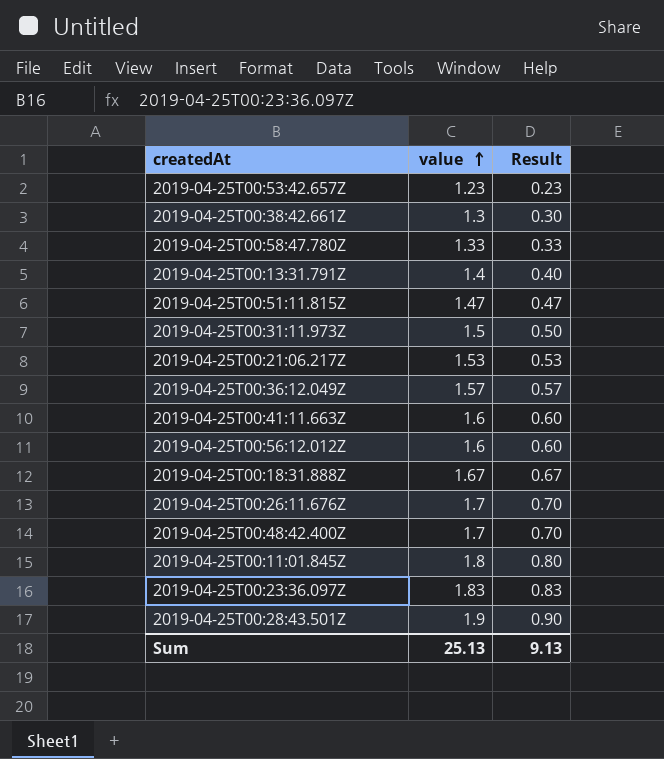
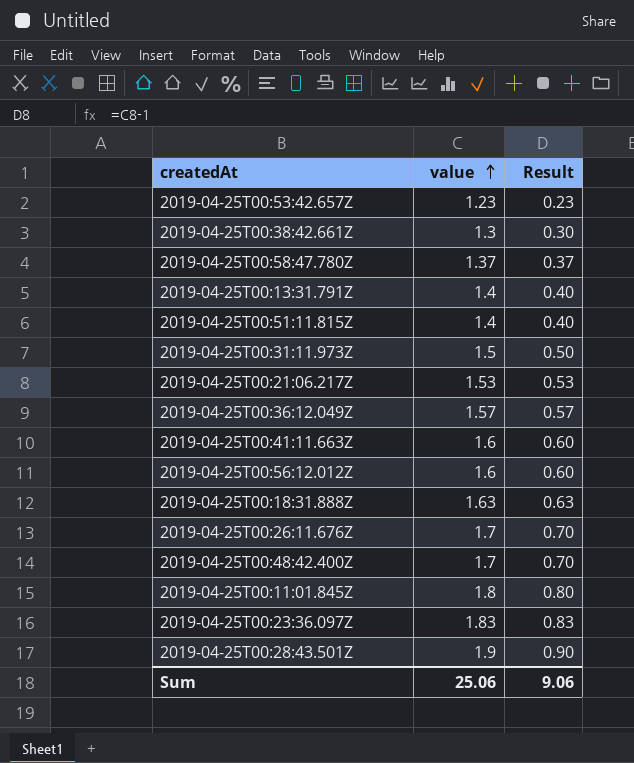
2019-04-25T00:58:47.780Z | value: 1.33 -> 1.37
2019-04-25T00:58:47.780Z | Result: 0.33 -> 0.37
2019-04-25T00:51:11.815Z | value: 1.47 -> 1.4
2019-04-25T00:51:11.815Z | Result: 0.47 -> 0.40
2019-04-25T00:18:31.888Z | value: 1.67 -> 1.63
2019-04-25T00:18:31.888Z | Result: 0.67 -> 0.63
Sum | value: 25.13 -> 25.06
Sum | Result: 9.13 -> 9.06

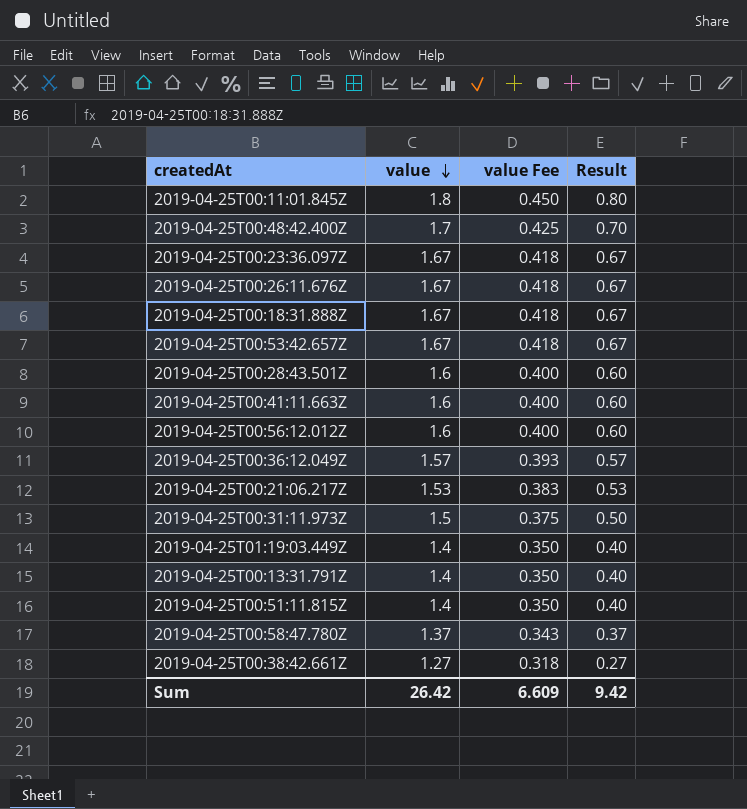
row order: value ascending -> value descending
column value Fee | formula: none -> [value] * 0.25
2019-04-25T00:23:36.097Z | value: 1.83 -> 1.67
2019-04-25T00:23:36.097Z | Result: 0.83 -> 0.67
2019-04-25T00:26:11.676Z | value: 1.7 -> 1.67
2019-04-25T00:26:11.676Z | Result: 0.70 -> 0.67
2019-04-25T00:18:31.888Z | value: 1.63 -> 1.67
2019-04-25T00:18:31.888Z | Result: 0.63 -> 0.67
2019-04-25T00:53:42.657Z | value: 1.23 -> 1.67
2019-04-25T00:53:42.657Z | Result: 0.23 -> 0.67
2019-04-25T00:28:43.501Z | value: 1.9 -> 1.6
2019-04-25T00:28:43.501Z | Result: 0.90 -> 0.60
row 2019-04-25T01:19:03.449Z: none -> 1.4 | 0.350 | 0.40
2019-04-25T00:38:42.661Z | value: 1.3 -> 1.27
2019-04-25T00:38:42.661Z | Result: 0.30 -> 0.27
Sum | value: 25.06 -> 26.42
Sum | Result: 9.06 -> 9.42

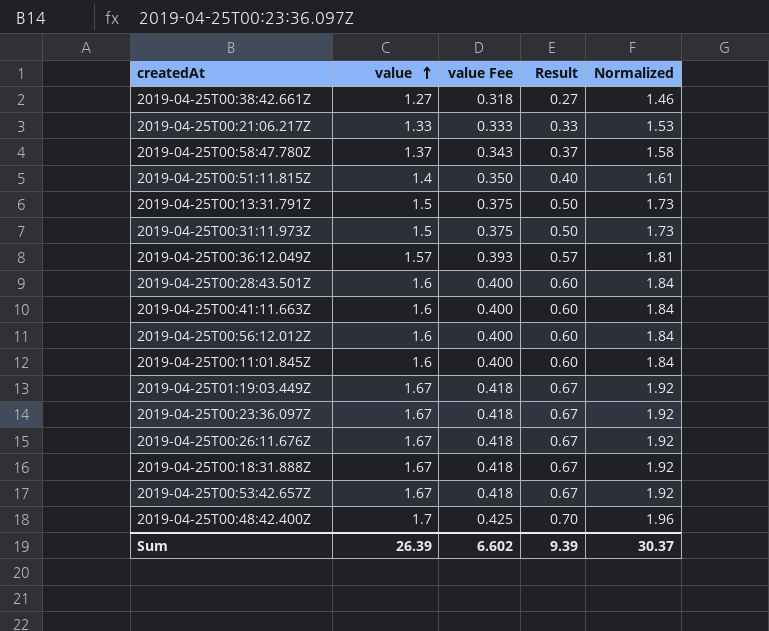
row order: value descending -> value ascending
column Normalized | formula: none -> [value] * 1.15
2019-04-25T00:21:06.217Z | value: 1.53 -> 1.33
2019-04-25T00:21:06.217Z | value Fee: 0.383 -> 0.333
2019-04-25T00:21:06.217Z | Result: 0.53 -> 0.33
2019-04-25T00:13:31.791Z | value: 1.4 -> 1.5
2019-04-25T00:13:31.791Z | value Fee: 0.350 -> 0.375
2019-04-25T00:13:31.791Z | Result: 0.40 -> 0.50
2019-04-25T00:11:01.845Z | value: 1.8 -> 1.6
2019-04-25T00:11:01.845Z | value Fee: 0.450 -> 0.400
2019-04-25T00:11:01.845Z | Result: 0.80 -> 0.60
2019-04-25T01:19:03.449Z | value: 1.4 -> 1.67
2019-04-25T01:19:03.449Z | value Fee: 0.350 -> 0.418
2019-04-25T01:19:03.449Z | Result: 0.40 -> 0.67
Sum | value: 26.42 -> 26.39
Sum | value Fee: 6.609 -> 6.602
Sum | Result: 9.42 -> 9.39

